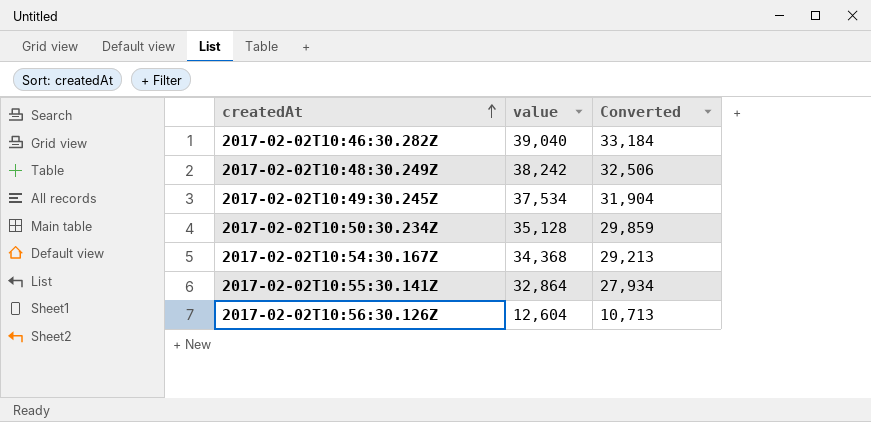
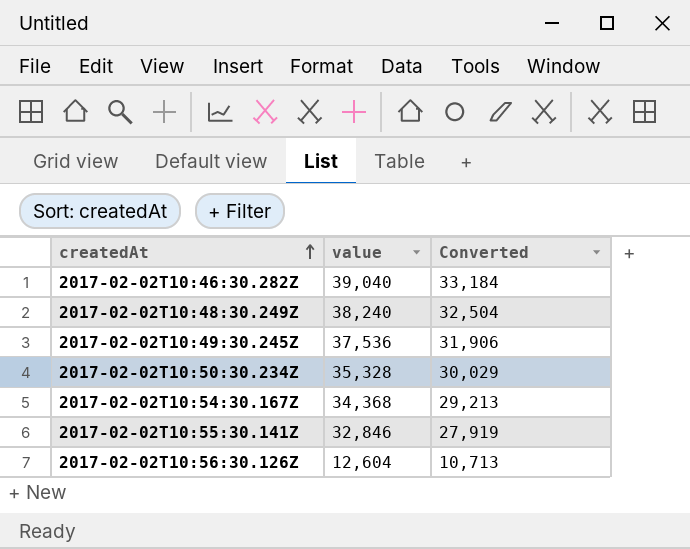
2017-02-02T10:48:30.249Z | value: 38,242 -> 38,240
2017-02-02T10:48:30.249Z | Converted: 32,506 -> 32,504
2017-02-02T10:49:30.245Z | value: 37,534 -> 37,536
2017-02-02T10:49:30.245Z | Converted: 31,904 -> 31,906
2017-02-02T10:50:30.234Z | value: 35,128 -> 35,328
2017-02-02T10:50:30.234Z | Converted: 29,859 -> 30,029
2017-02-02T10:55:30.141Z | value: 32,864 -> 32,846
2017-02-02T10:55:30.141Z | Converted: 27,934 -> 27,919

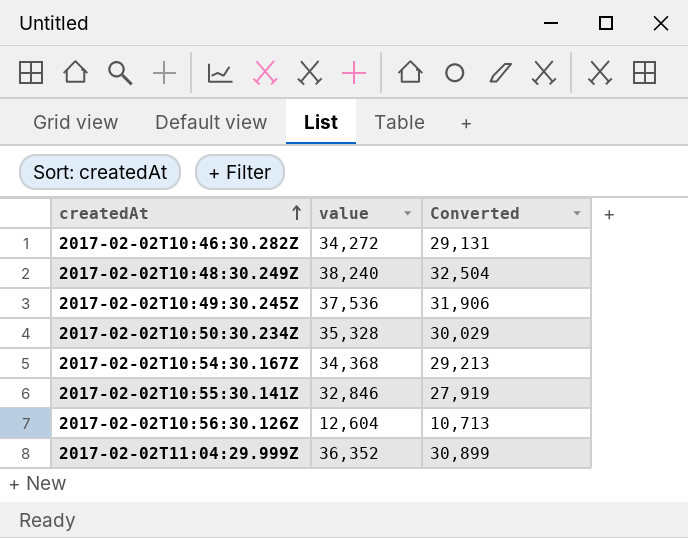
2017-02-02T10:46:30.282Z | value: 39,040 -> 34,272
2017-02-02T10:46:30.282Z | Converted: 33,184 -> 29,131
row 2017-02-02T11:04:29.999Z: none -> 36,352 | 30,899

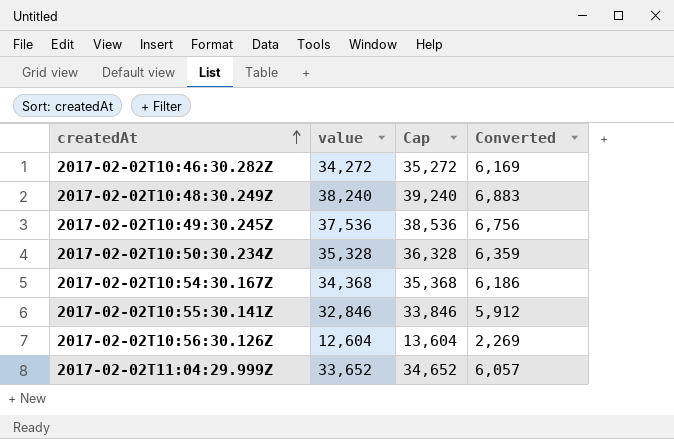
column Cap | formula: none -> [value] + 1000
column Converted | formula: [value] * 0.85 -> [value] * 0.18
2017-02-02T11:04:29.999Z | value: 36,352 -> 33,652

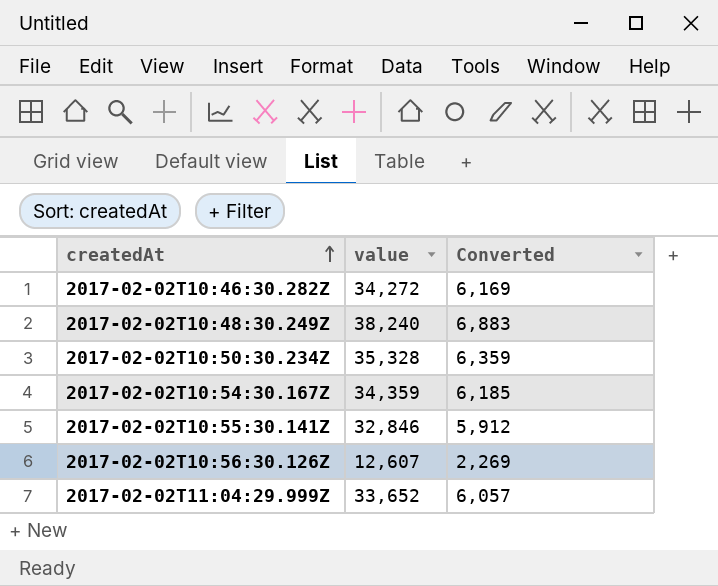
column Cap | formula: [value] + 1000 -> none
row 2017-02-02T10:49:30.245Z: 37,536 | 38,536 | 6,756 -> none
2017-02-02T10:54:30.167Z | value: 34,368 -> 34,359
2017-02-02T10:54:30.167Z | Converted: 6,186 -> 6,185
2017-02-02T10:56:30.126Z | value: 12,604 -> 12,607

